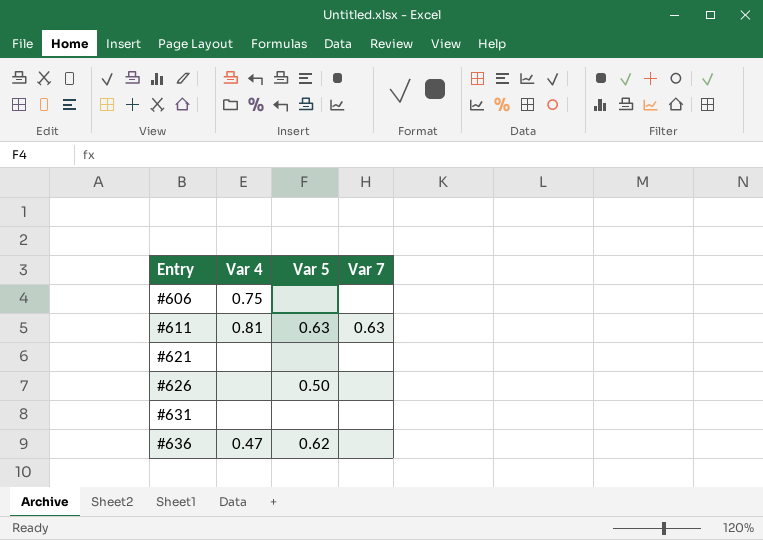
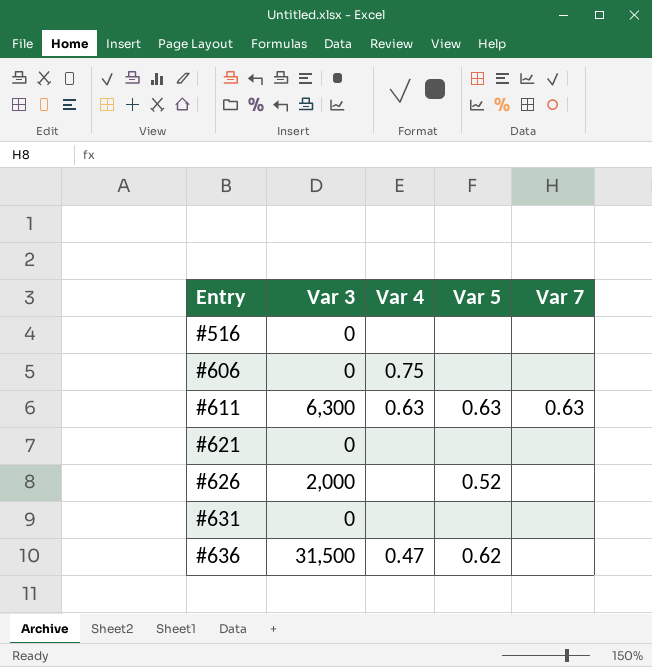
column Var 3 | position: none -> 2
row #516: none -> 0 | none | none | none
#611 | Var 4: 0.81 -> 0.63
#626 | Var 5: 0.50 -> 0.52

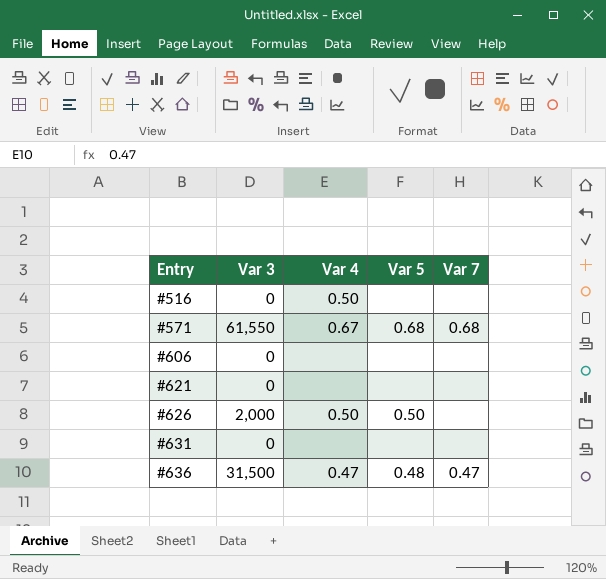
row #611: 6,300 | 0.63 | 0.63 | 0.63 -> none
#516 | Var 4: none -> 0.50
row #571: none -> 61,550 | 0.67 | 0.68 | 0.68
#606 | Var 4: 0.75 -> none
#626 | Var 4: none -> 0.50
#626 | Var 5: 0.52 -> 0.50
#636 | Var 5: 0.62 -> 0.48
#636 | Var 7: none -> 0.47

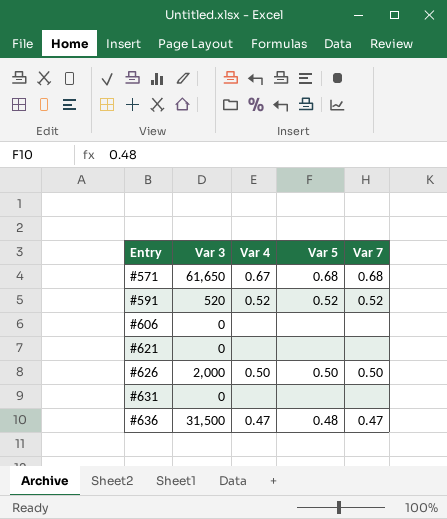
row #516: 0 | 0.50 | none | none -> none
#571 | Var 3: 61,550 -> 61,650
row #591: none -> 520 | 0.52 | 0.52 | 0.52
#626 | Var 7: none -> 0.50

